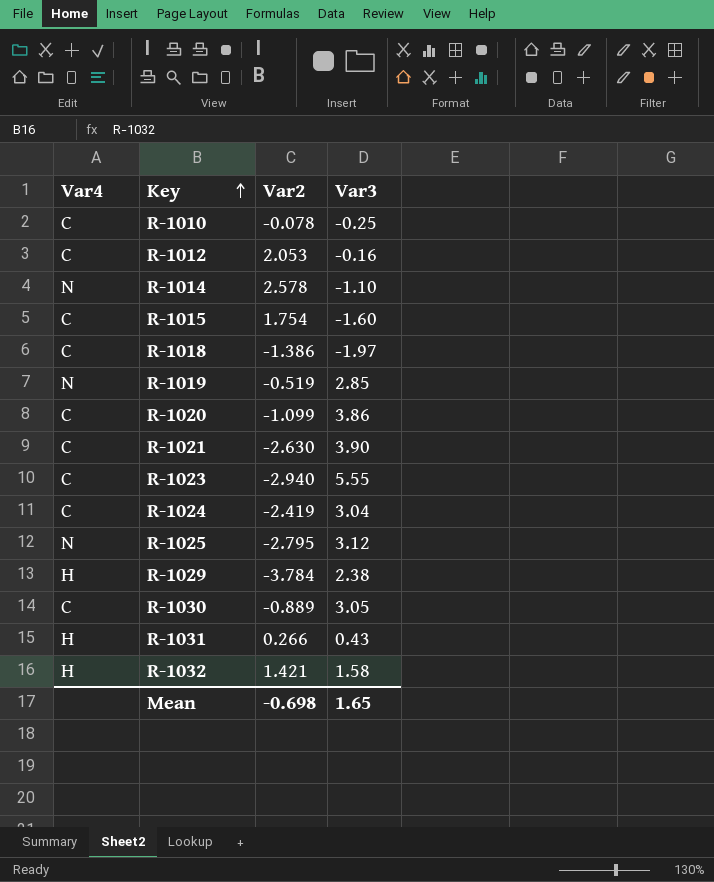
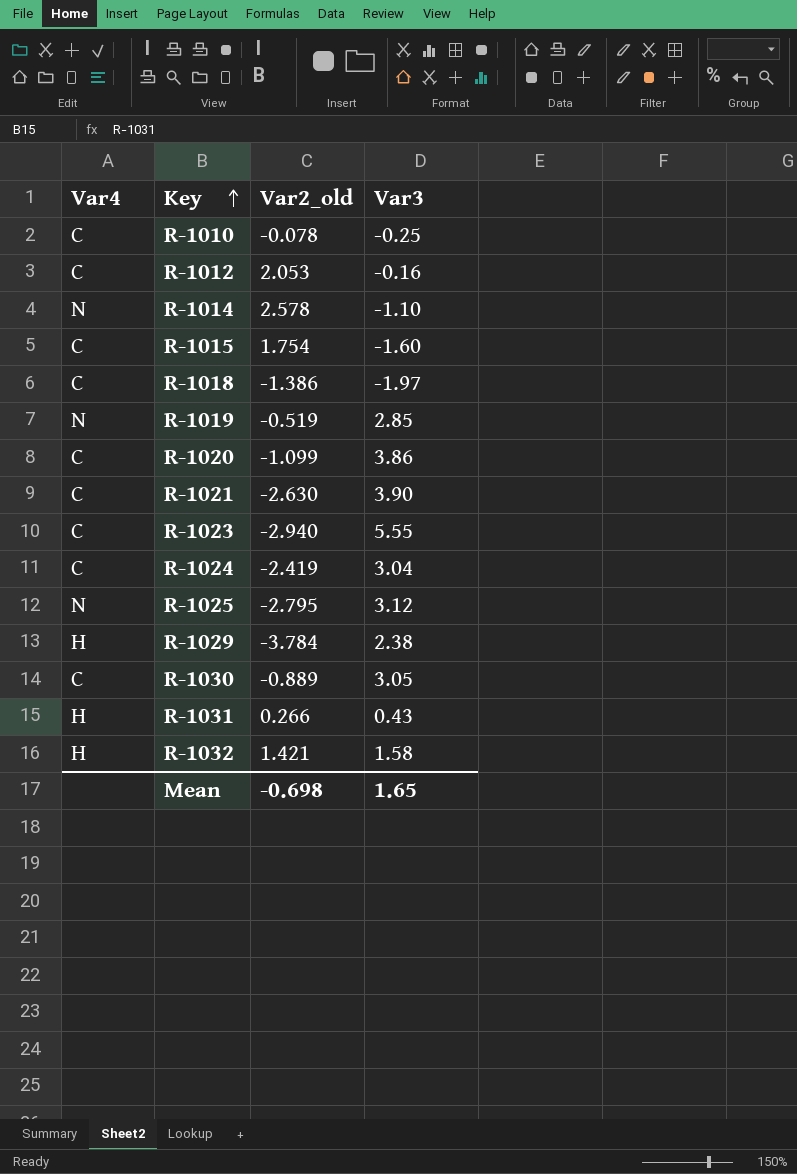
column name: Var2 -> Var2_old

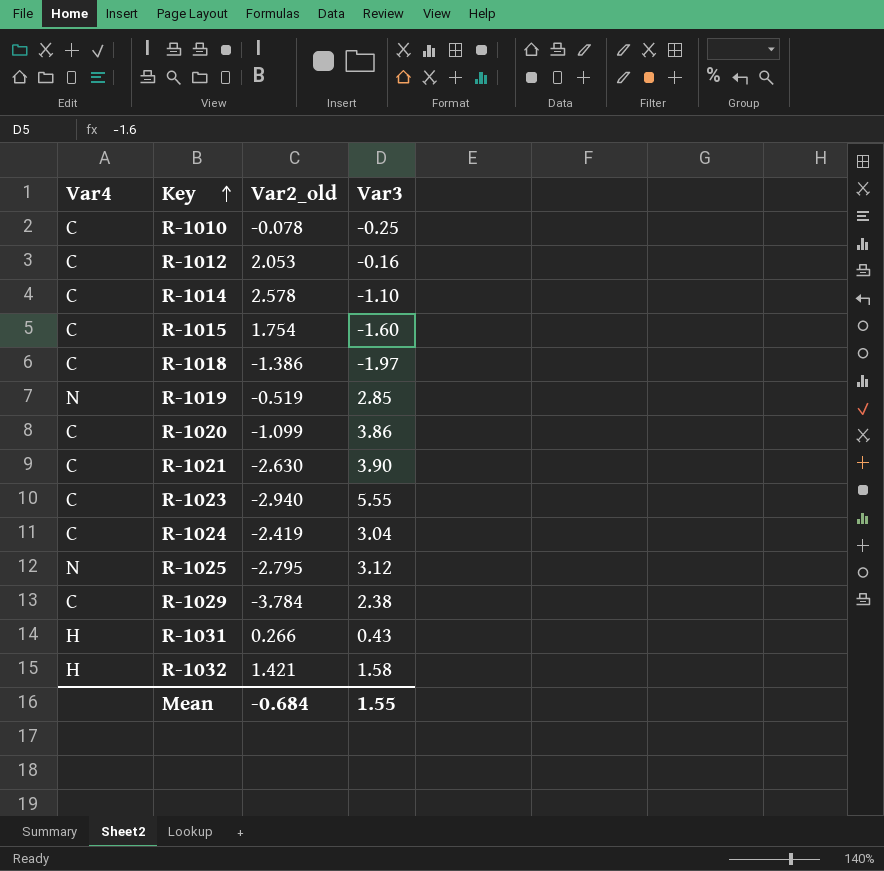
row R-1030: C | -0.889 | 3.05 -> none
R-1014 | Var4: N -> C
R-1029 | Var4: H -> C
Mean | Var2_old: -0.698 -> -0.684
Mean | Var3: 1.65 -> 1.55

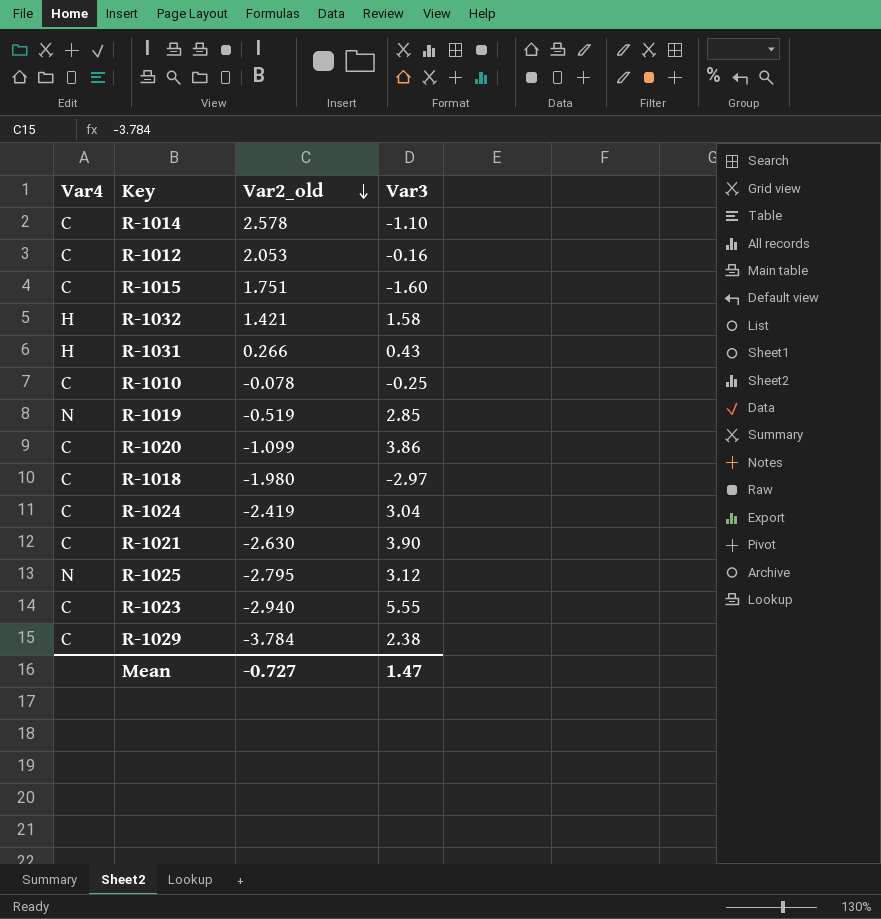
row order: Key ascending -> Var2_old descending
R-1015 | Var2_old: 1.754 -> 1.751
R-1018 | Var2_old: -1.386 -> -1.980
R-1018 | Var3: -1.97 -> -2.97
Mean | Var2_old: -0.684 -> -0.727
Mean | Var3: 1.55 -> 1.47

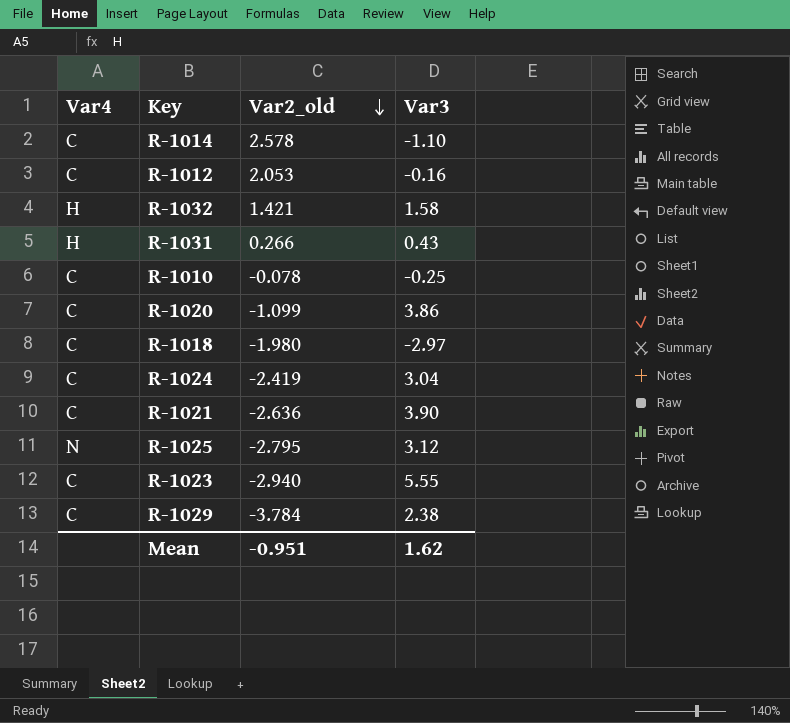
row R-1015: C | 1.751 | -1.60 -> none
row R-1019: N | -0.519 | 2.85 -> none
R-1021 | Var2_old: -2.630 -> -2.636
Mean | Var2_old: -0.727 -> -0.951
Mean | Var3: 1.47 -> 1.62

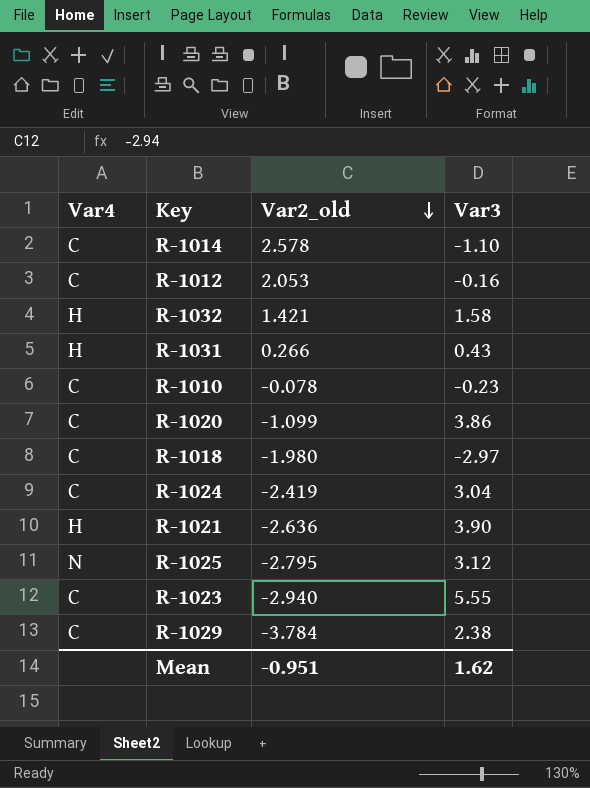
R-1010 | Var3: -0.25 -> -0.23
R-1021 | Var4: C -> H

